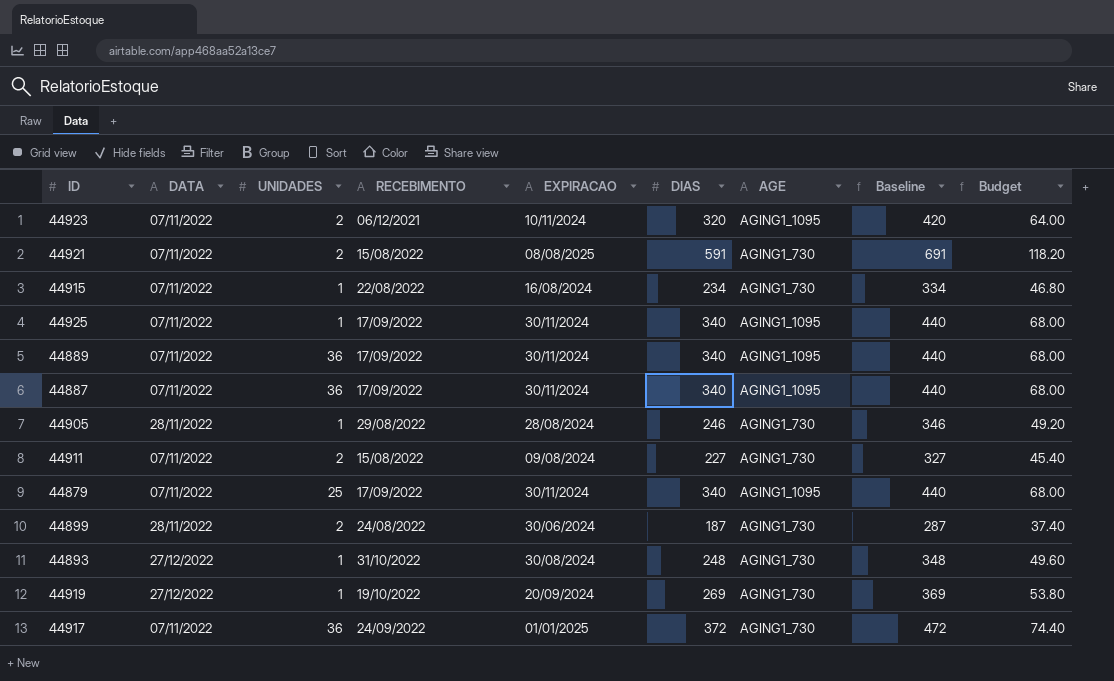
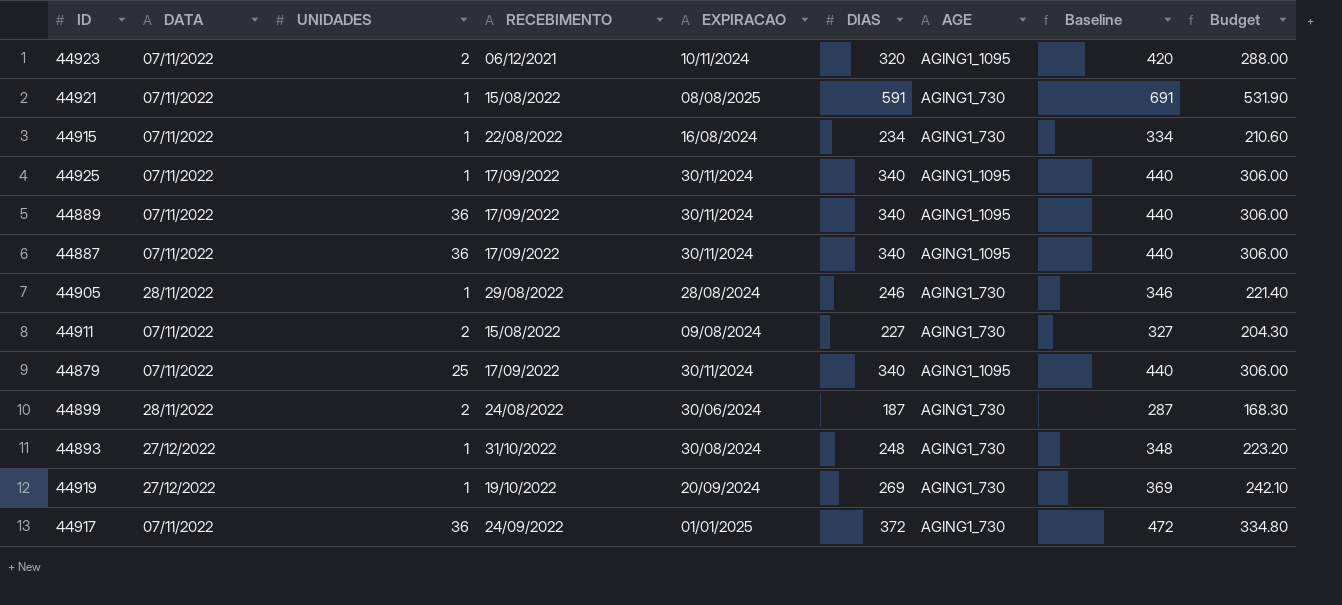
column Budget | formula: [DIAS] * 0.2 -> [DIAS] * 0.9
44921 | UNIDADES: 2 -> 1

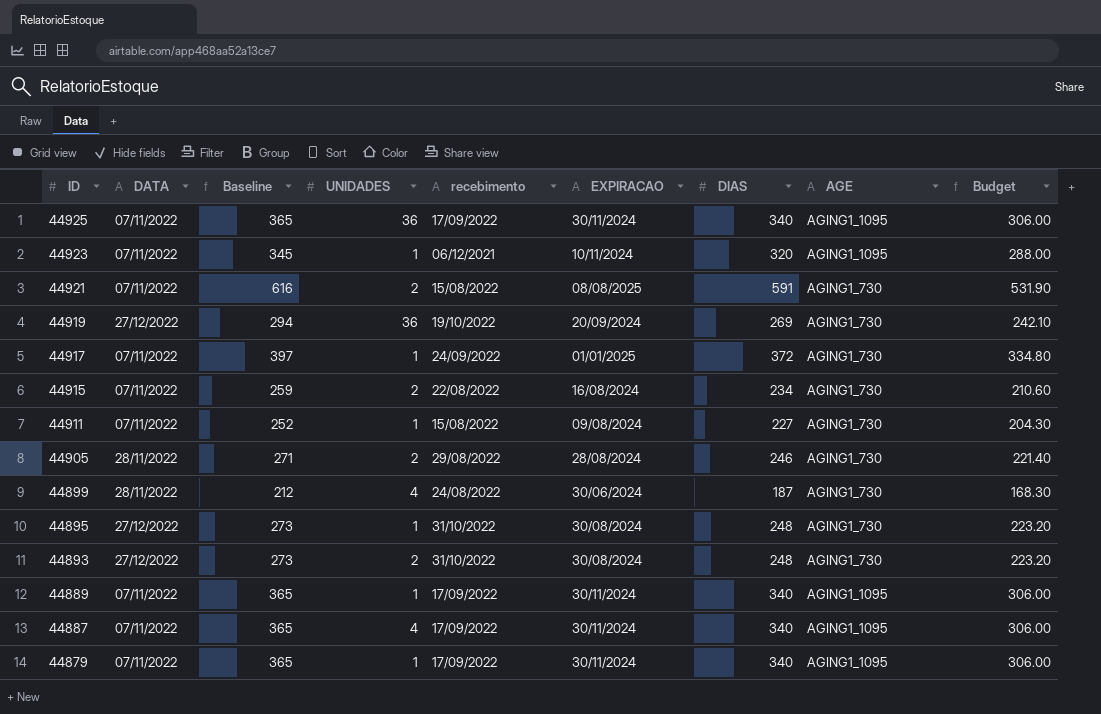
row order: none -> ID descending
column Baseline | formula: [DIAS] + 100 -> [DIAS] + 25
column Baseline | position: 8 -> 3
column name: RECEBIMENTO -> recebimento
44925 | UNIDADES: 1 -> 36
44923 | UNIDADES: 2 -> 1
44921 | UNIDADES: 1 -> 2
44919 | UNIDADES: 1 -> 36
44917 | UNIDADES: 36 -> 1
44915 | UNIDADES: 1 -> 2
44911 | UNIDADES: 2 -> 1
44905 | UNIDADES: 1 -> 2
44899 | UNIDADES: 2 -> 4
row 44895: none -> 27/12/2022 | 273 | 1 | 31/10/2022 | 30/08/2024 | 248 | AGING1_730 | 223.20
44893 | UNIDADES: 1 -> 2
44889 | UNIDADES: 36 -> 1
44887 | UNIDADES: 36 -> 4
44879 | UNIDADES: 25 -> 1

